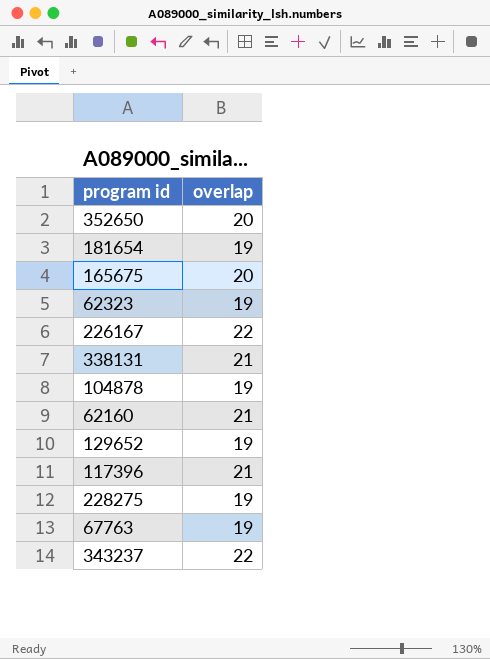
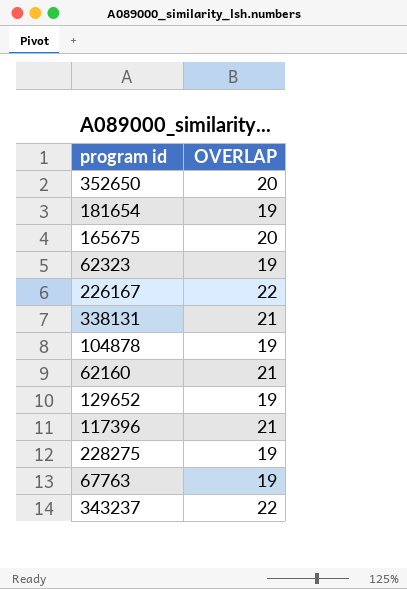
column name: overlap -> OVERLAP

